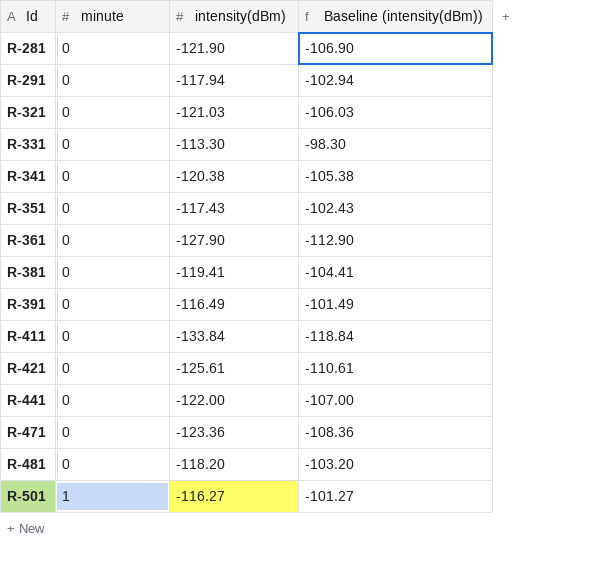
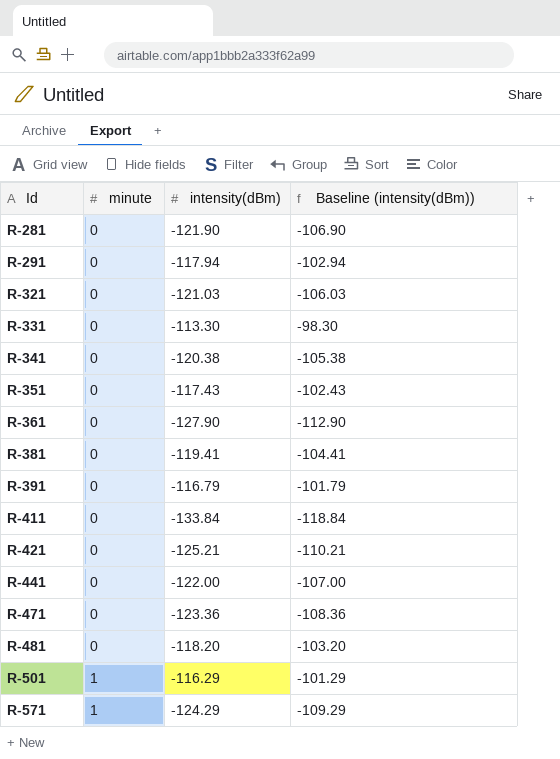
R-391 | intensity(dBm): -116.49 -> -116.79
R-391 | Baseline (intensity(dBm)): -101.49 -> -101.79
R-421 | intensity(dBm): -125.61 -> -125.21
R-421 | Baseline (intensity(dBm)): -110.61 -> -110.21
R-501 | intensity(dBm): -116.27 -> -116.29
R-501 | Baseline (intensity(dBm)): -101.27 -> -101.29
row R-571: none -> 1 | -124.29 | -109.29

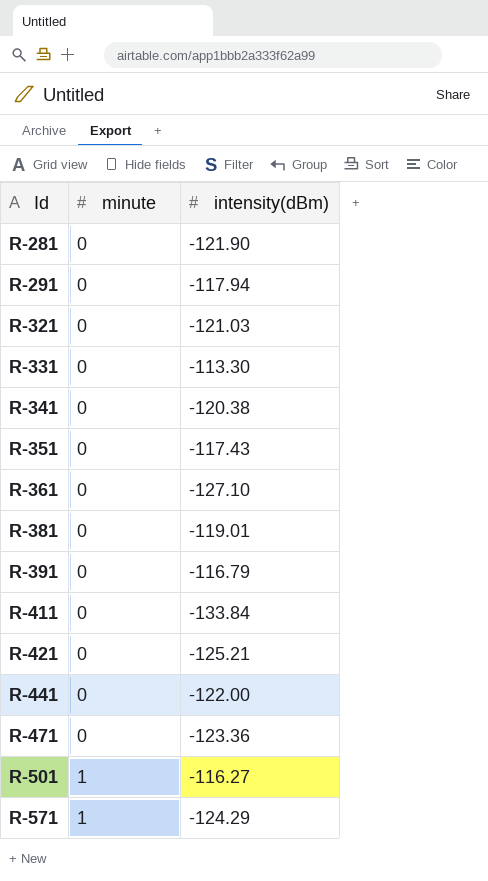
column Baseline (intensity(dBm)) | formula: [intensity(dBm)] + 15 -> none
row R-481: 0 | -118.20 | -103.20 -> none
R-361 | intensity(dBm): -127.90 -> -127.10
R-381 | intensity(dBm): -119.41 -> -119.01
R-501 | intensity(dBm): -116.29 -> -116.27

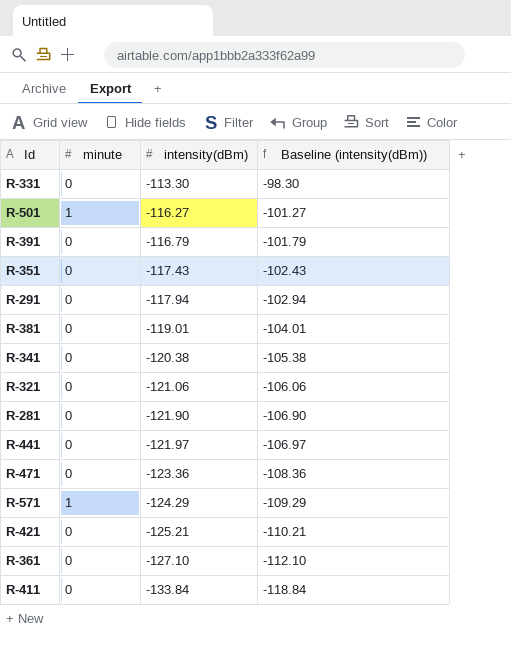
row order: Id ascending -> intensity(dBm) descending
column Baseline (intensity(dBm)) | formula: none -> [intensity(dBm)] + 15
R-321 | intensity(dBm): -121.03 -> -121.06
R-441 | intensity(dBm): -122.00 -> -121.97

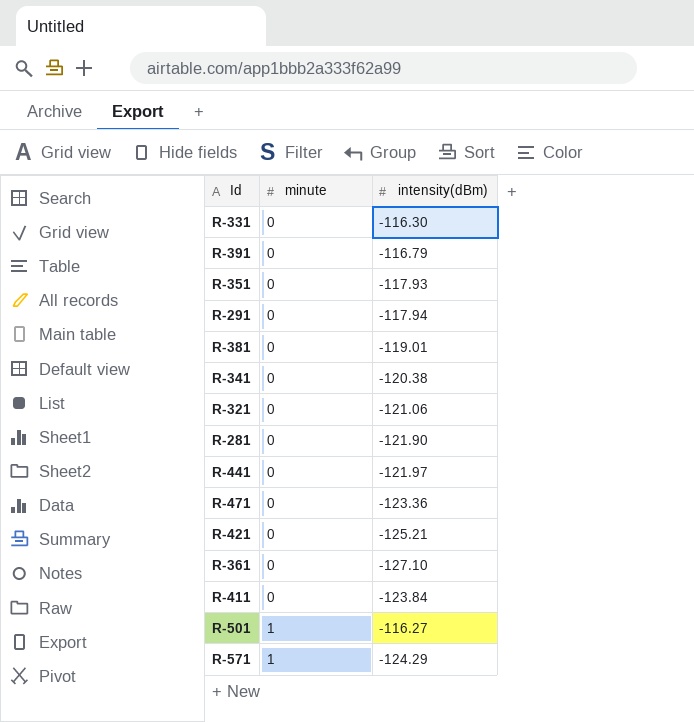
row order: intensity(dBm) descending -> minute ascending
column Baseline (intensity(dBm)) | formula: [intensity(dBm)] + 15 -> none
R-331 | intensity(dBm): -113.30 -> -116.30
R-351 | intensity(dBm): -117.43 -> -117.93
R-411 | intensity(dBm): -133.84 -> -123.84

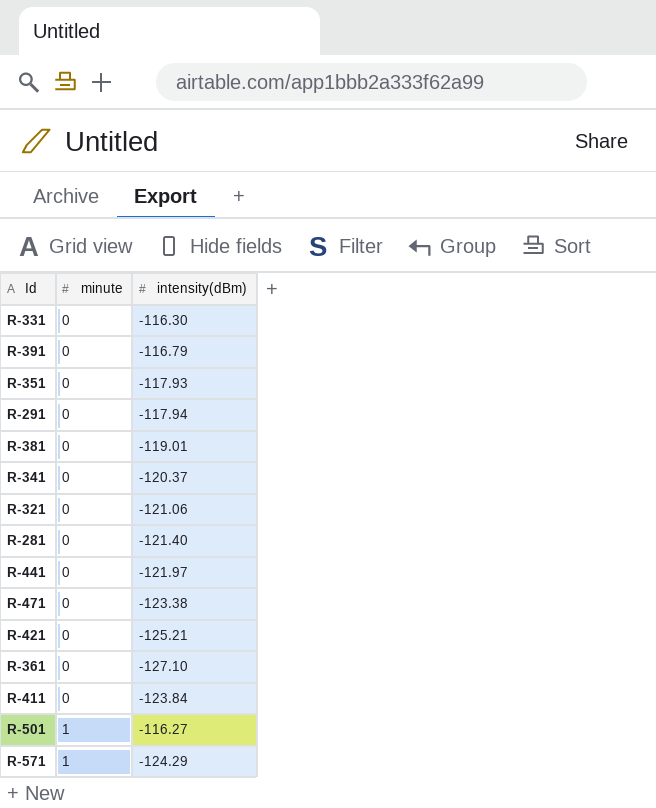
R-341 | intensity(dBm): -120.38 -> -120.37
R-281 | intensity(dBm): -121.90 -> -121.40
R-471 | intensity(dBm): -123.36 -> -123.38

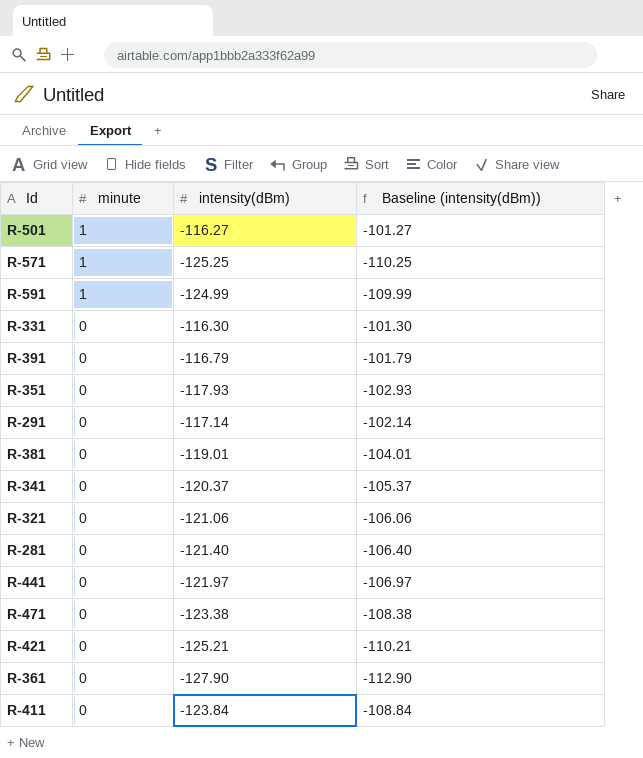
row order: minute ascending -> minute descending
column Baseline (intensity(dBm)) | formula: none -> [intensity(dBm)] + 15
R-571 | intensity(dBm): -124.29 -> -125.25
row R-591: none -> 1 | -124.99 | -109.99
R-291 | intensity(dBm): -117.94 -> -117.14
R-361 | intensity(dBm): -127.10 -> -127.90

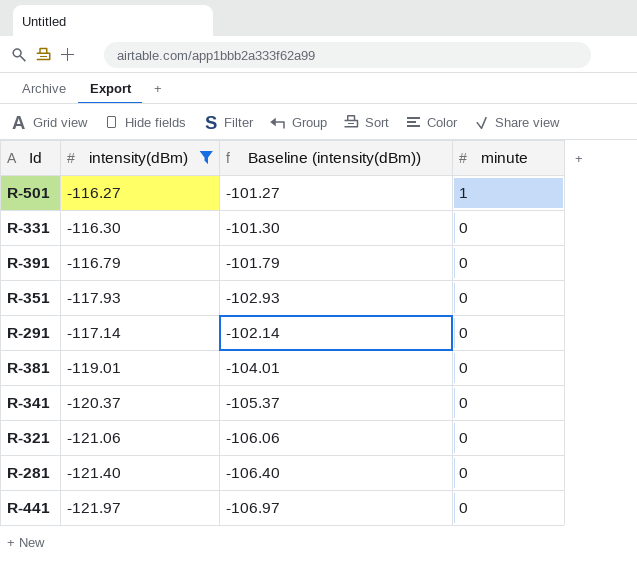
filter: none -> intensity(dBm) >= -121.97
column minute | position: 2 -> 4

